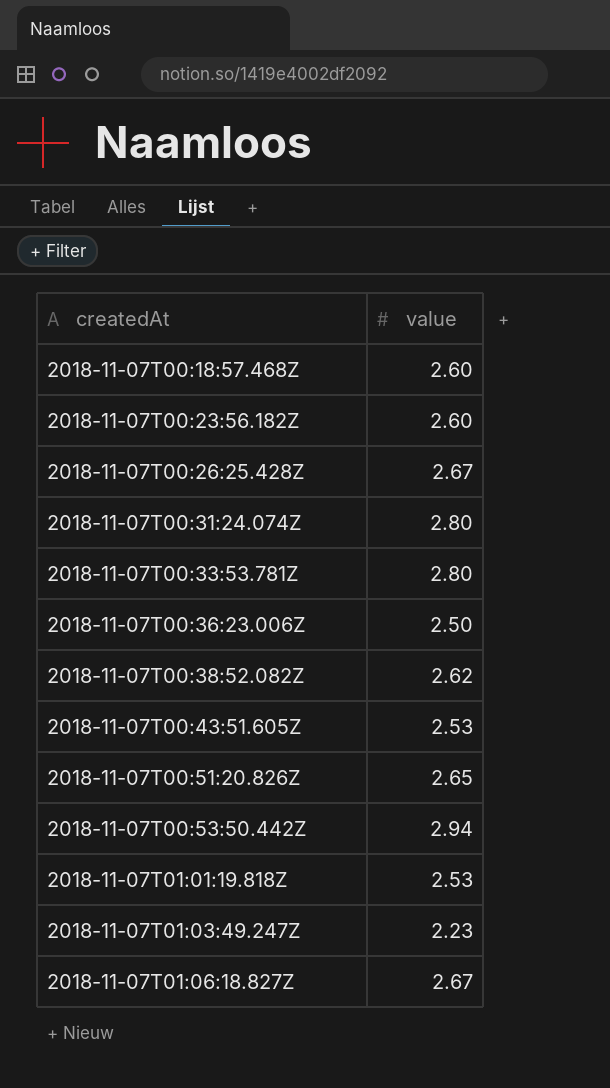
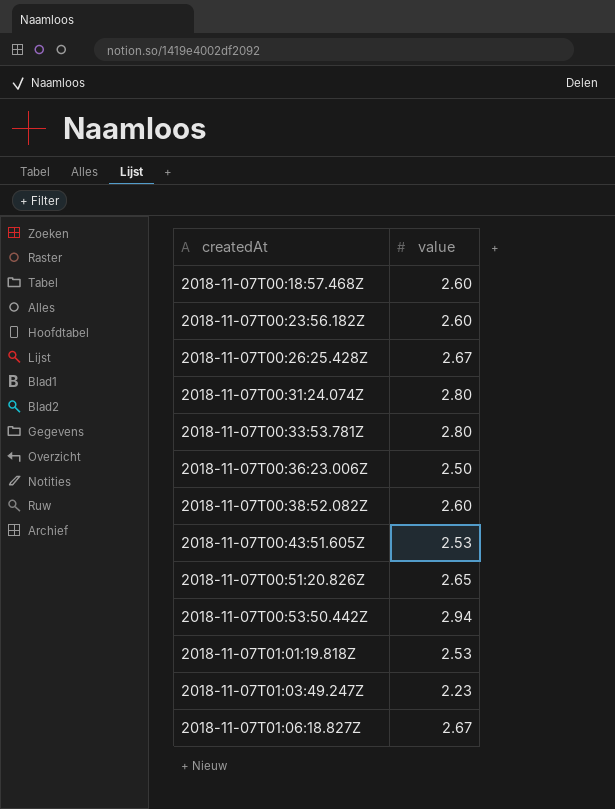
2018-11-07T00:38:52.082Z | value: 2.62 -> 2.60

